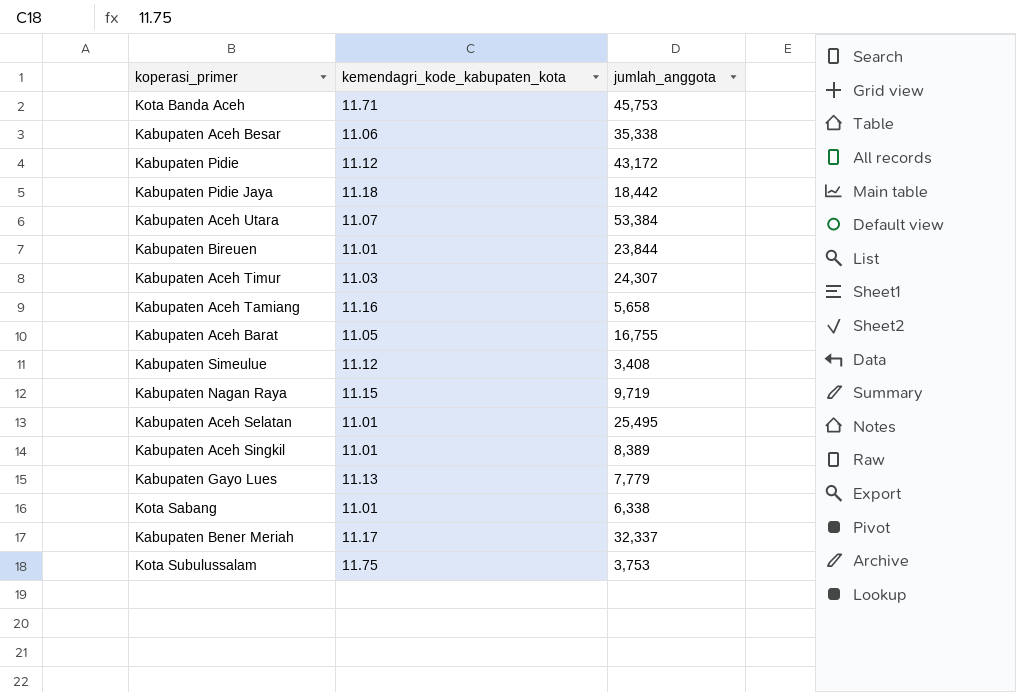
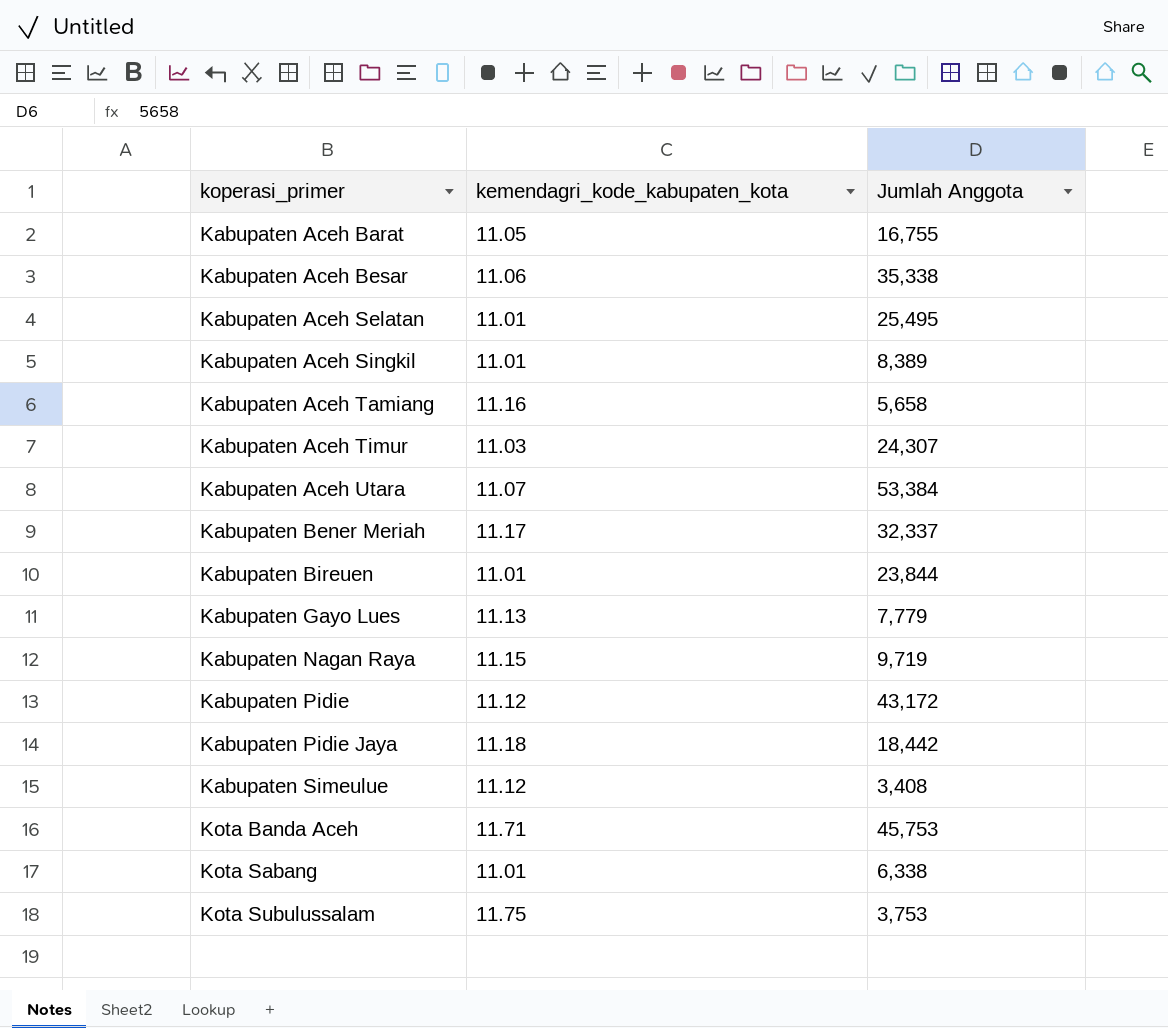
row order: none -> koperasi_primer ascending
column name: jumlah_anggota -> Jumlah Anggota

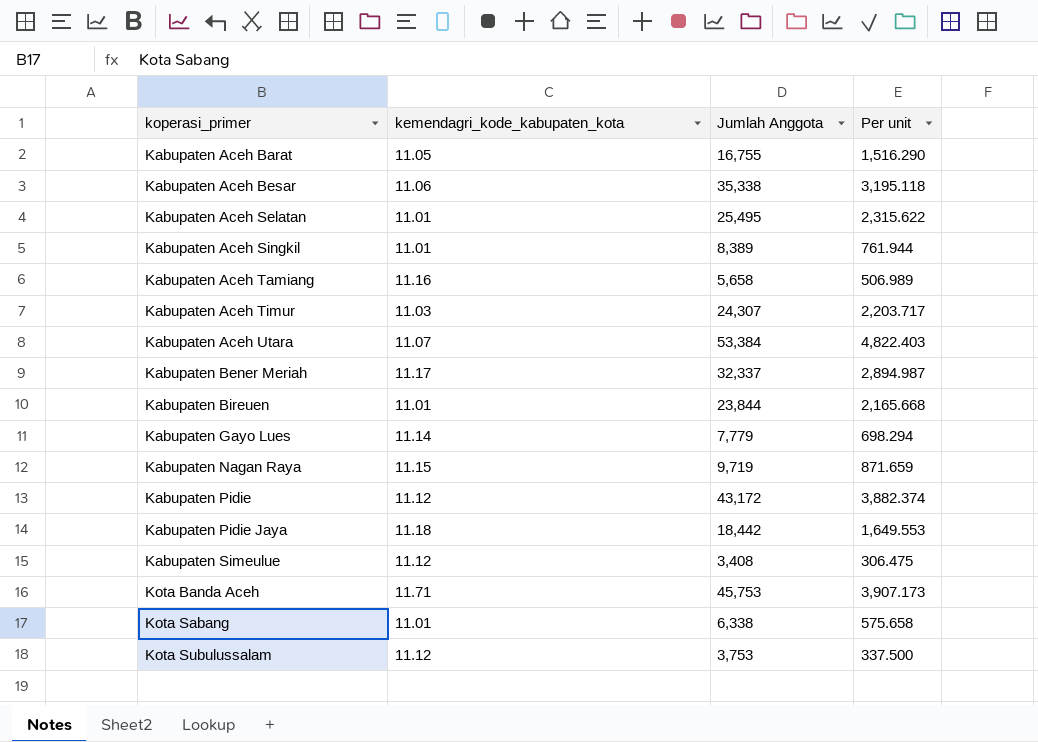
column Per unit | formula: none -> [Jumlah Anggota] / [kemendagri_kode_kabupaten_kota]
Kabupaten Gayo Lues | kemendagri_kode_kabupaten_kota: 11.13 -> 11.14
Kota Subulussalam | kemendagri_kode_kabupaten_kota: 11.75 -> 11.12

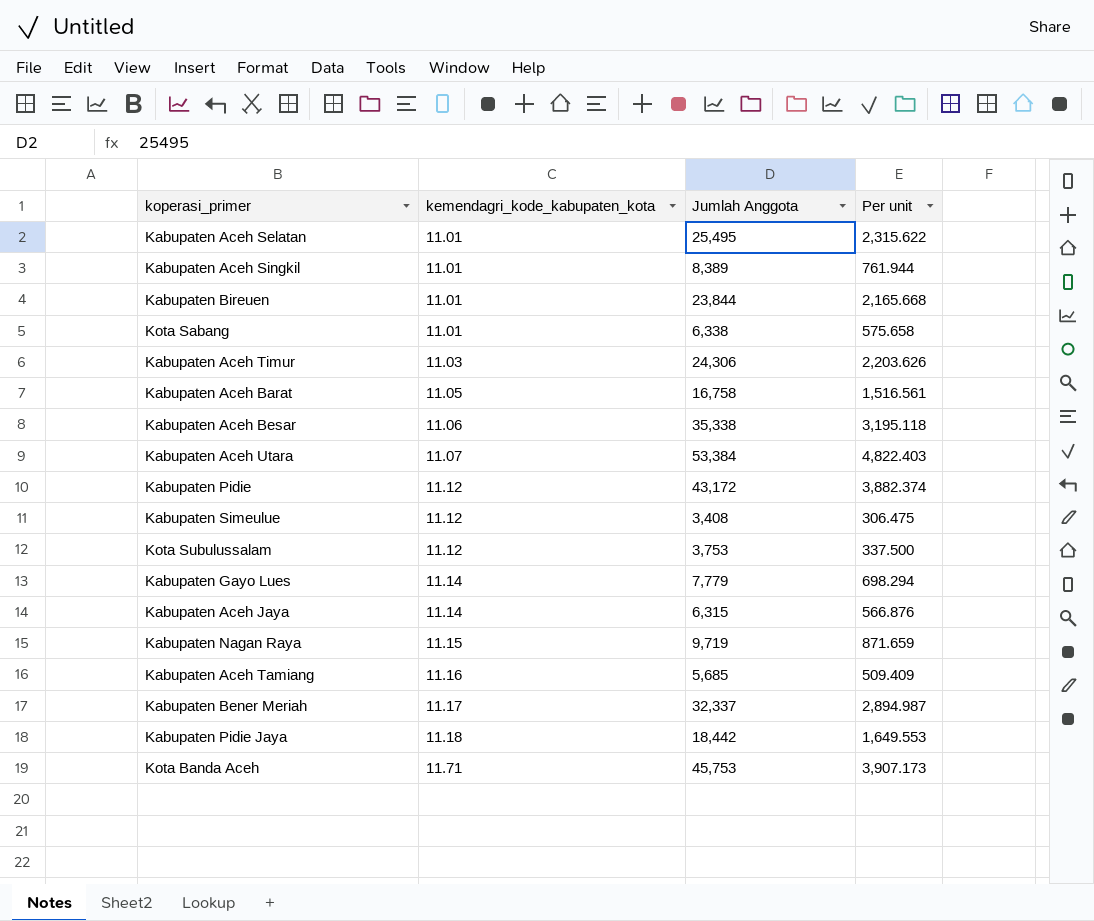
row order: koperasi_primer ascending -> kemendagri_kode_kabupaten_kota ascending
Kabupaten Aceh Timur | Jumlah Anggota: 24,307 -> 24,306
Kabupaten Aceh Timur | Per unit: 2,203.717 -> 2,203.626
Kabupaten Aceh Barat | Jumlah Anggota: 16,755 -> 16,758
Kabupaten Aceh Barat | Per unit: 1,516.290 -> 1,516.561
row Kabupaten Aceh Jaya: none -> 11.14 | 6,315 | 566.876
Kabupaten Aceh Tamiang | Jumlah Anggota: 5,658 -> 5,685
Kabupaten Aceh Tamiang | Per unit: 506.989 -> 509.409

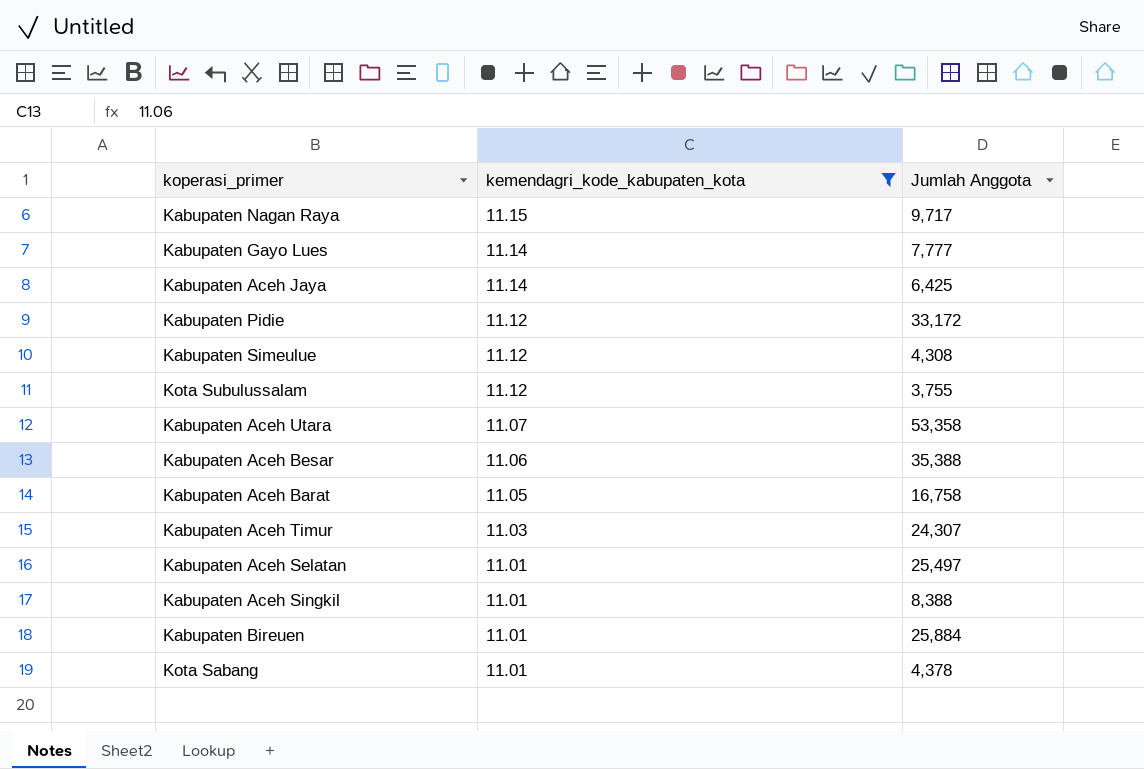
filter: none -> kemendagri_kode_kabupaten_kota <= 11.15
row order: kemendagri_kode_kabupaten_kota ascending -> kemendagri_kode_kabupaten_kota descending
column Per unit | formula: [Jumlah Anggota] / [kemendagri_kode_kabupaten_kota] -> none
Kabupaten Nagan Raya | Jumlah Anggota: 9,719 -> 9,717
Kabupaten Gayo Lues | Jumlah Anggota: 7,779 -> 7,777
Kabupaten Aceh Jaya | Jumlah Anggota: 6,315 -> 6,425
Kabupaten Pidie | Jumlah Anggota: 43,172 -> 33,172
Kabupaten Simeulue | Jumlah Anggota: 3,408 -> 4,308
Kota Subulussalam | Jumlah Anggota: 3,753 -> 3,755
Kabupaten Aceh Utara | Jumlah Anggota: 53,384 -> 53,358
Kabupaten Aceh Besar | Jumlah Anggota: 35,338 -> 35,388
Kabupaten Aceh Timur | Jumlah Anggota: 24,306 -> 24,307
Kabupaten Aceh Selatan | Jumlah Anggota: 25,495 -> 25,497
Kabupaten Aceh Singkil | Jumlah Anggota: 8,389 -> 8,388
Kabupaten Bireuen | Jumlah Anggota: 23,844 -> 25,884
Kota Sabang | Jumlah Anggota: 6,338 -> 4,378

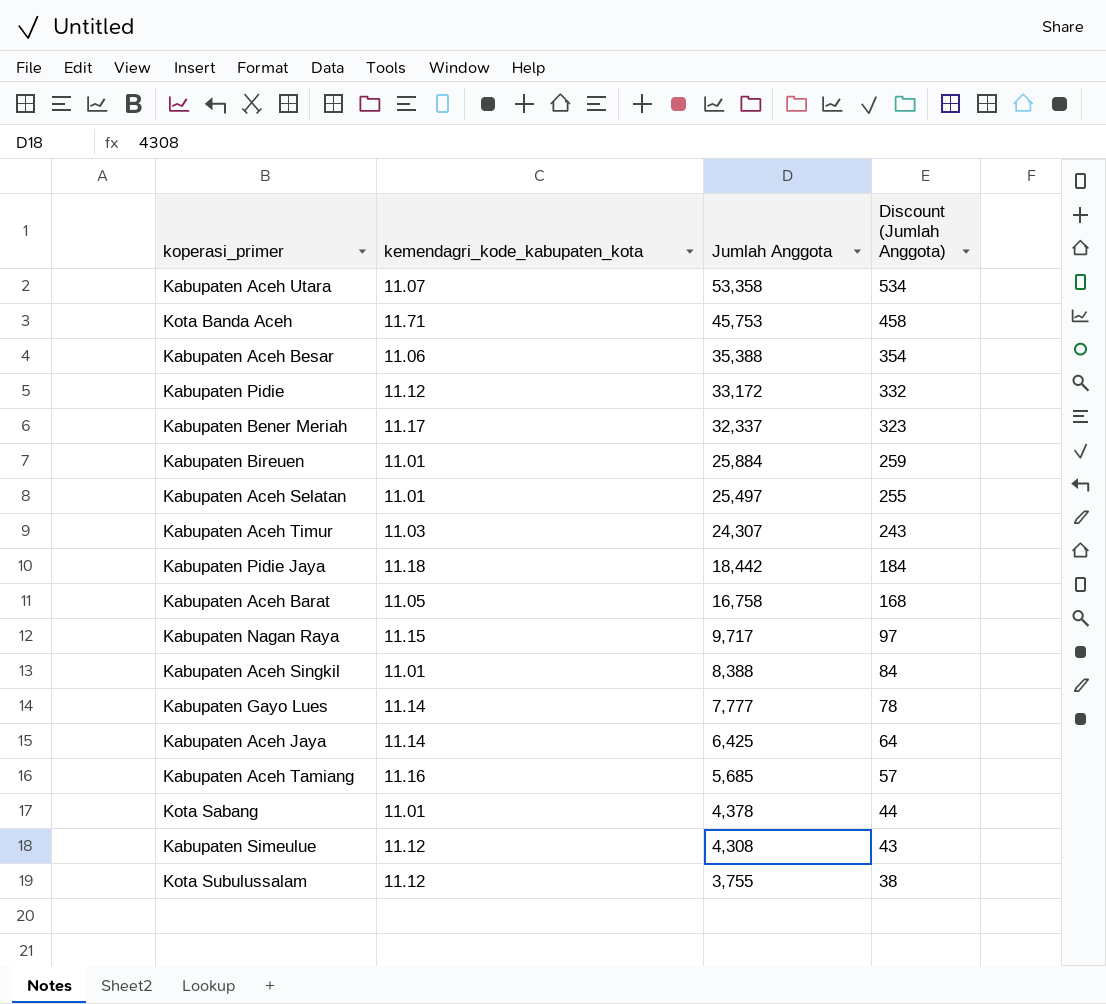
filter: kemendagri_kode_kabupaten_kota <= 11.15 -> none
row order: kemendagri_kode_kabupaten_kota descending -> Jumlah Anggota descending
column Discount (Jumlah Anggota) | formula: none -> [Jumlah Anggota] * 0.01

